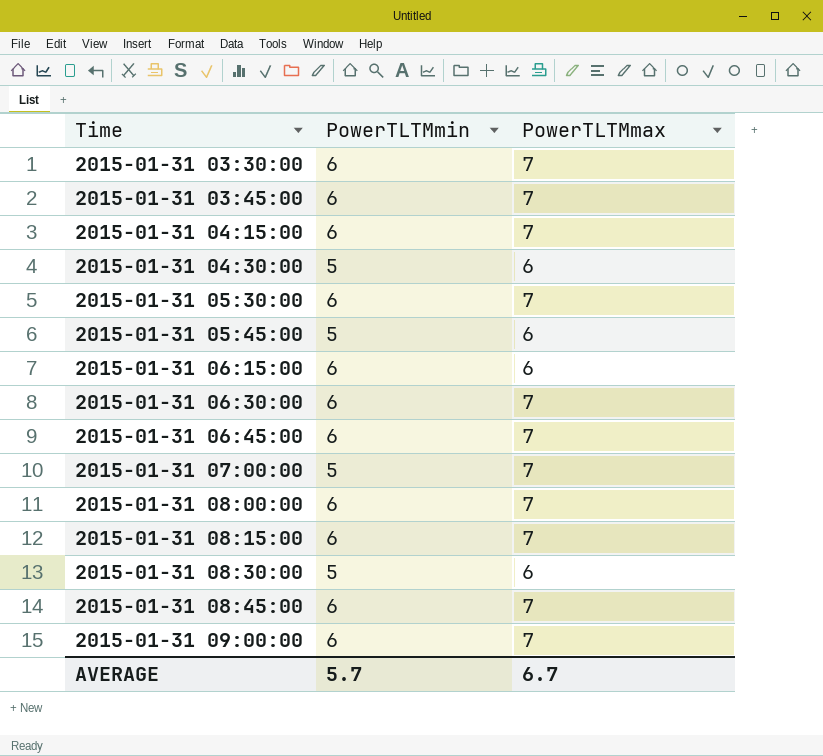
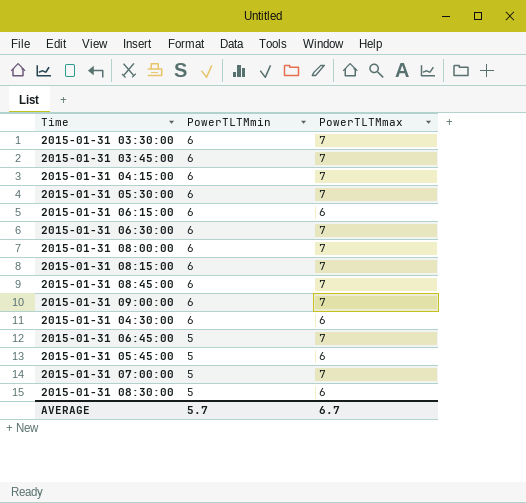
row order: Time ascending -> PowerTLTMmin descending
2015-01-31 04:30:00 | PowerTLTMmin: 5 -> 6
2015-01-31 06:45:00 | PowerTLTMmin: 6 -> 5

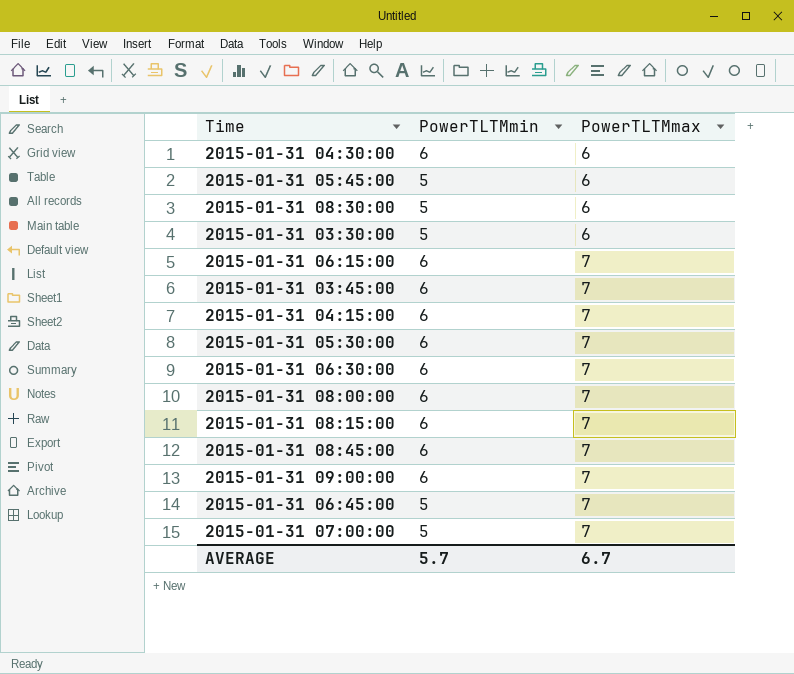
row order: PowerTLTMmin descending -> PowerTLTMmax ascending
2015-01-31 03:30:00 | PowerTLTMmin: 6 -> 5
2015-01-31 03:30:00 | PowerTLTMmax: 7 -> 6
2015-01-31 06:15:00 | PowerTLTMmax: 6 -> 7

